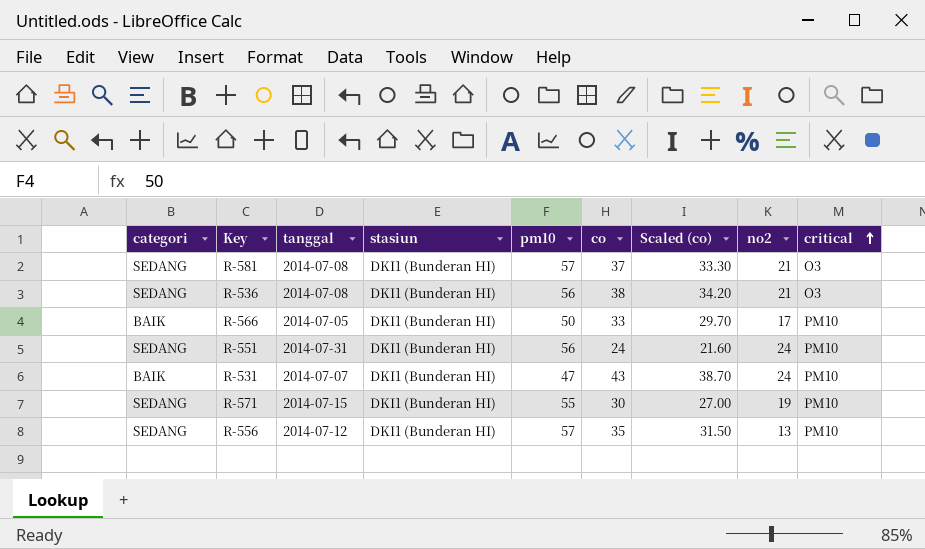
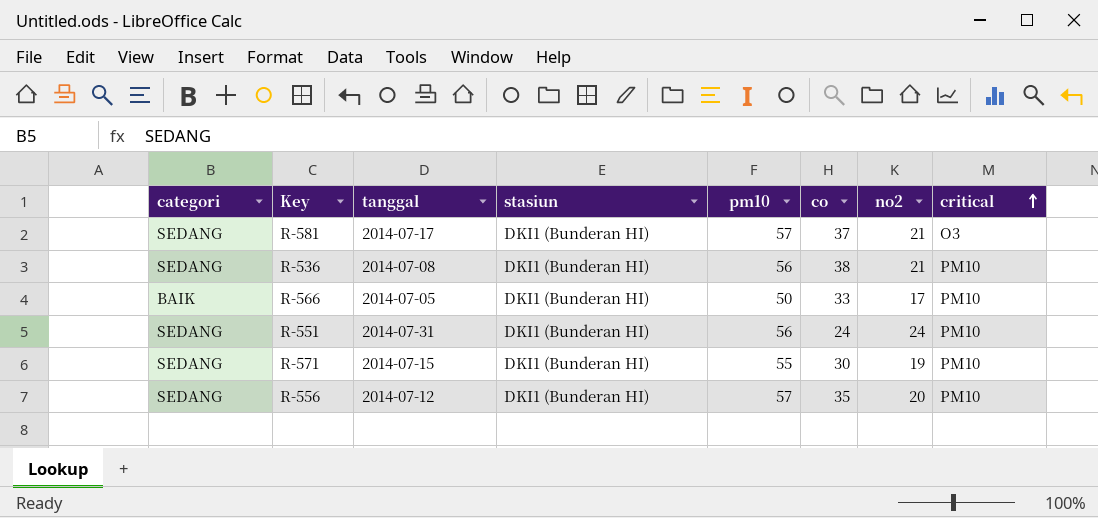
column Scaled (co) | formula: [co] * 0.9 -> none
row R-531: BAIK | 2014-07-07 | DKI1 (Bunderan HI) | 47 | 43 | 38.70 | 24 | PM10 -> none
R-581 | tanggal: 2014-07-08 -> 2014-07-17
R-536 | critical: O3 -> PM10
R-556 | no2: 13 -> 20

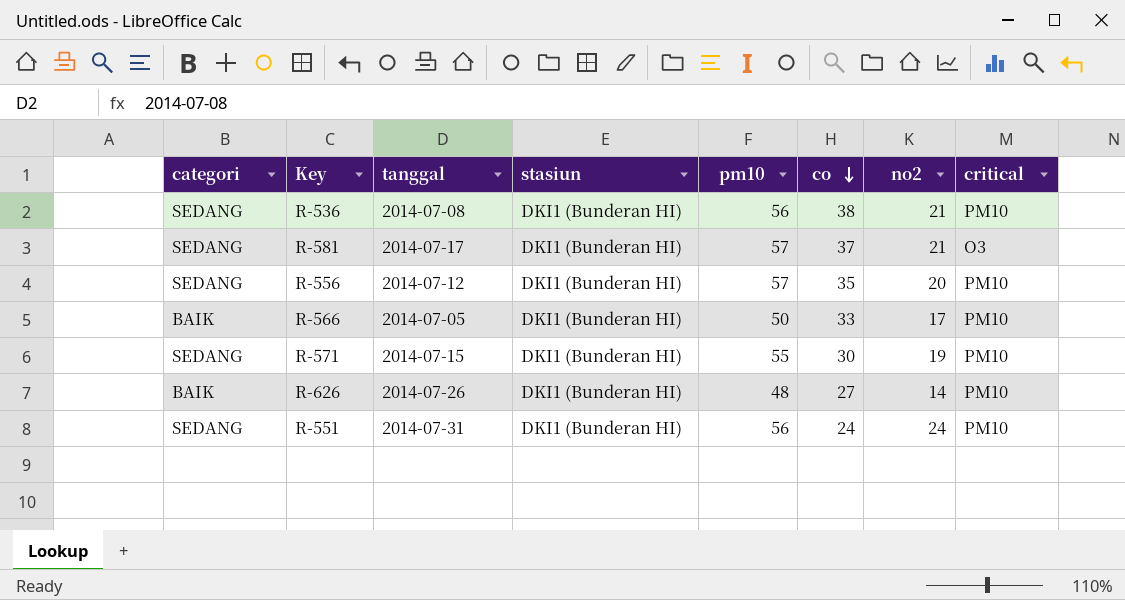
row order: critical ascending -> co descending
row R-626: none -> BAIK | 2014-07-26 | DKI1 (Bunderan HI) | 48 | 27 | 14 | PM10

